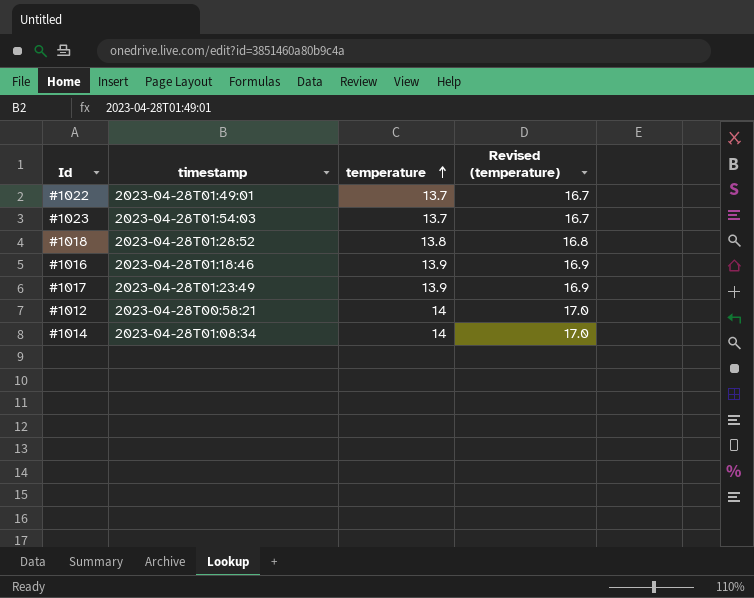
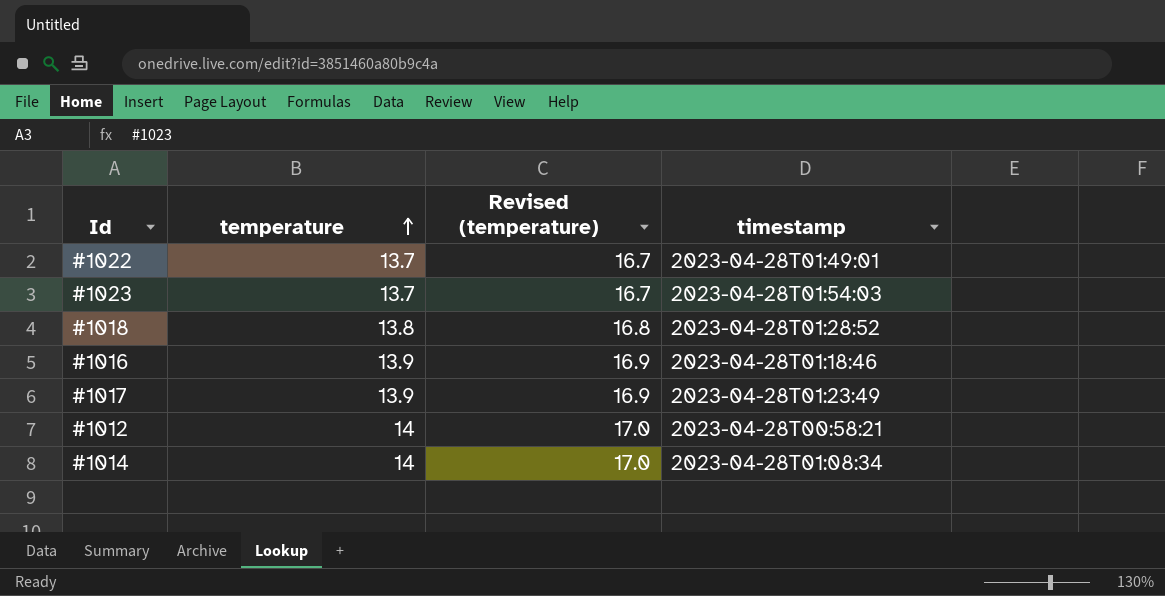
column timestamp | position: 2 -> 4

